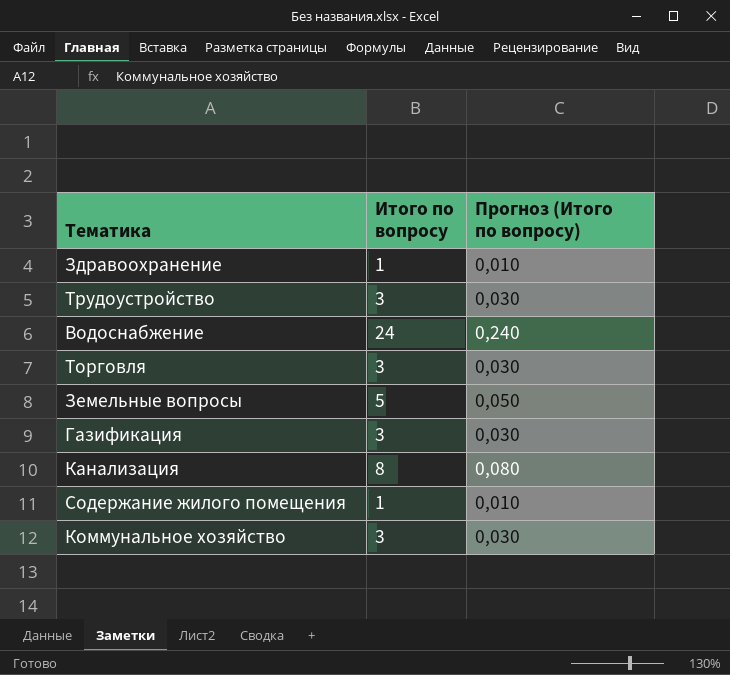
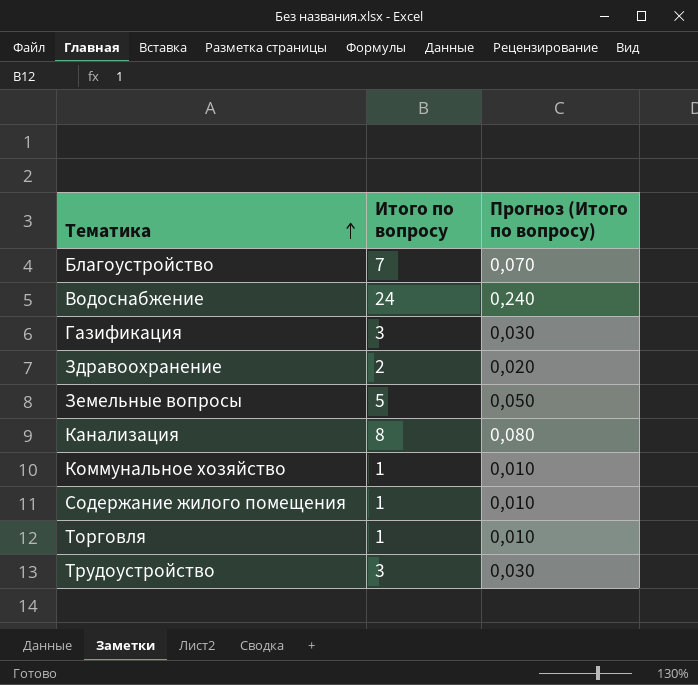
row order: none -> Тематика ascending
row Благоустройство: none -> 7 | 0,070
Здравоохранение | Итого по вопросу: 1 -> 2
Здравоохранение | Прогноз (Итого по вопросу): 0,010 -> 0,020
Коммунальное хозяйство | Итого по вопросу: 3 -> 1
Коммунальное хозяйство | Прогноз (Итого по вопросу): 0,030 -> 0,010
Торговля | Итого по вопросу: 3 -> 1
Торговля | Прогноз (Итого по вопросу): 0,030 -> 0,010

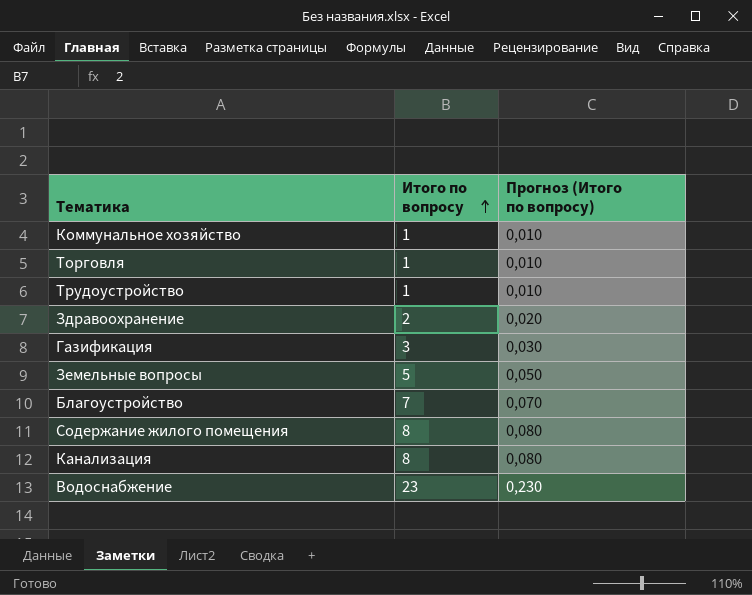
row order: Тематика ascending -> Итого по вопросу ascending
Трудоустройство | Итого по вопросу: 3 -> 1
Трудоустройство | Прогноз (Итого по вопросу): 0,030 -> 0,010
Содержание жилого помещения | Итого по вопросу: 1 -> 8
Содержание жилого помещения | Прогноз (Итого по вопросу): 0,010 -> 0,080
Водоснабжение | Итого по вопросу: 24 -> 23
Водоснабжение | Прогноз (Итого по вопросу): 0,240 -> 0,230

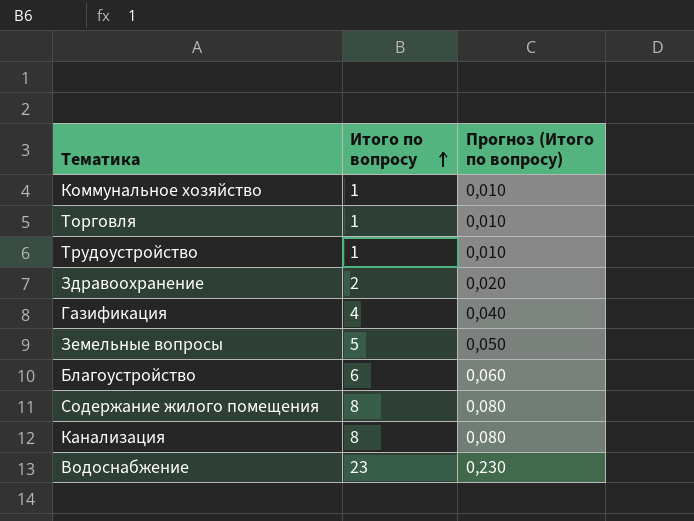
Газификация | Итого по вопросу: 3 -> 4
Газификация | Прогноз (Итого по вопросу): 0,030 -> 0,040
Благоустройство | Итого по вопросу: 7 -> 6
Благоустройство | Прогноз (Итого по вопросу): 0,070 -> 0,060

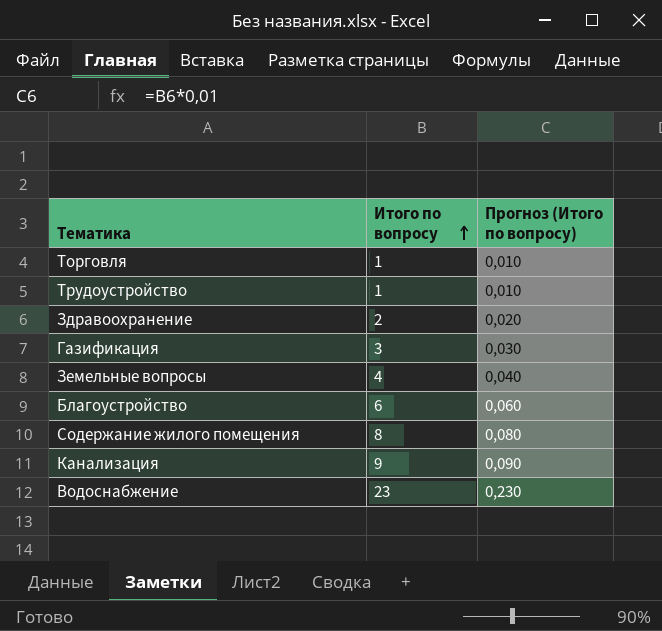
row Коммунальное хозяйство: 1 | 0,010 -> none
Газификация | Итого по вопросу: 4 -> 3
Газификация | Прогноз (Итого по вопросу): 0,040 -> 0,030
Земельные вопросы | Итого по вопросу: 5 -> 4
Земельные вопросы | Прогноз (Итого по вопросу): 0,050 -> 0,040
Канализация | Итого по вопросу: 8 -> 9
Канализация | Прогноз (Итого по вопросу): 0,080 -> 0,090

